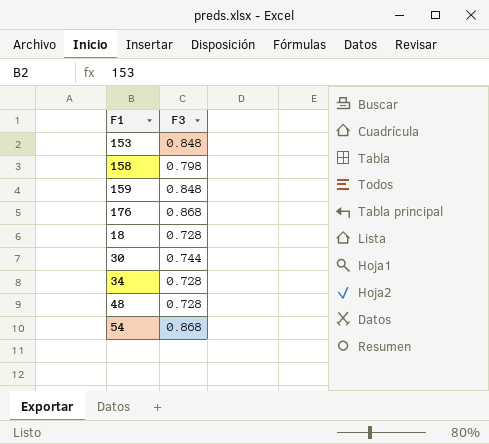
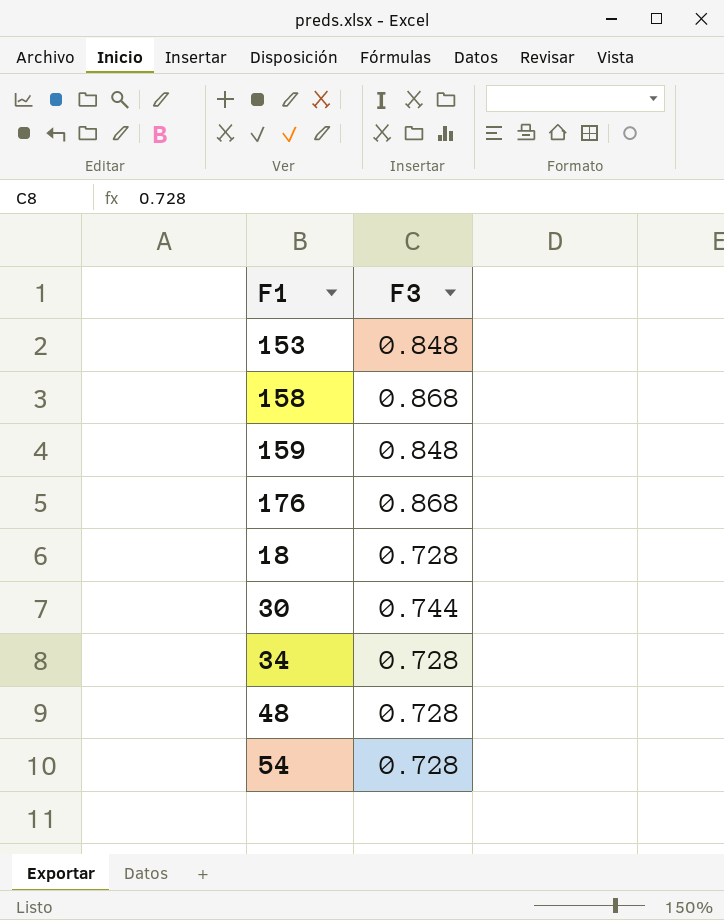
158 | F3: 0.798 -> 0.868
54 | F3: 0.868 -> 0.728

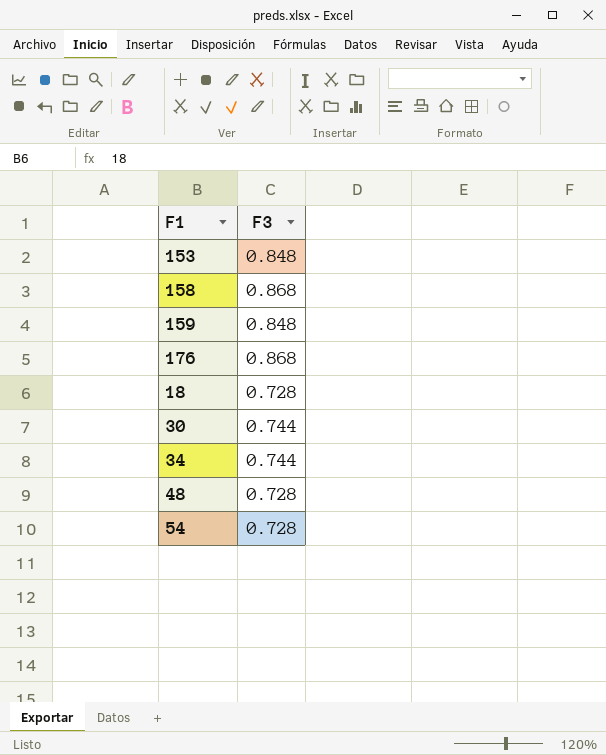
34 | F3: 0.728 -> 0.744

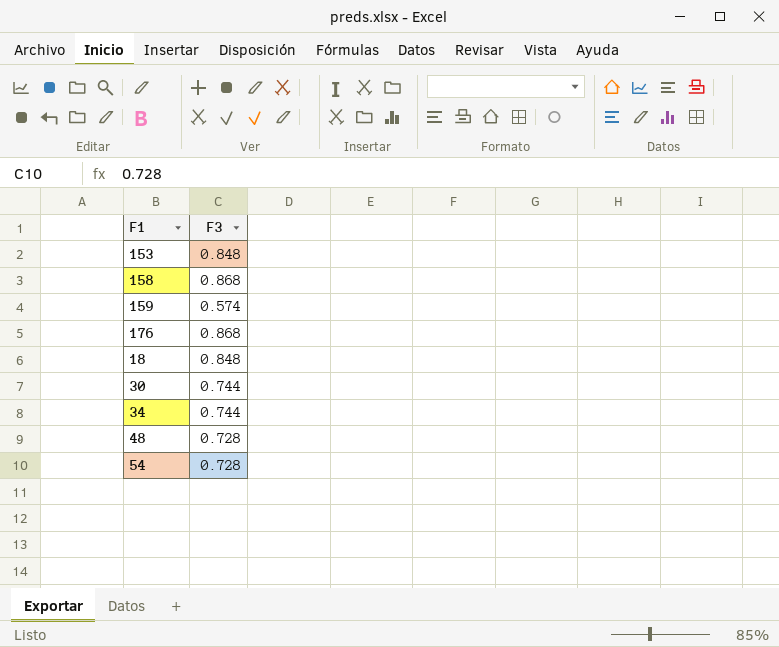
159 | F3: 0.848 -> 0.574
18 | F3: 0.728 -> 0.848

